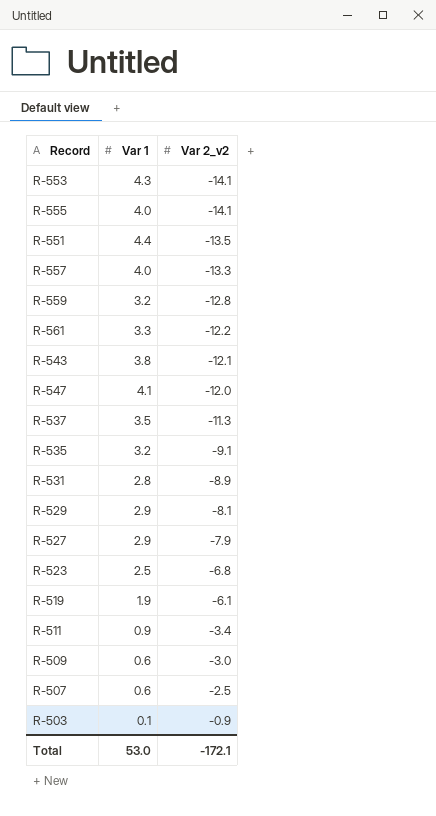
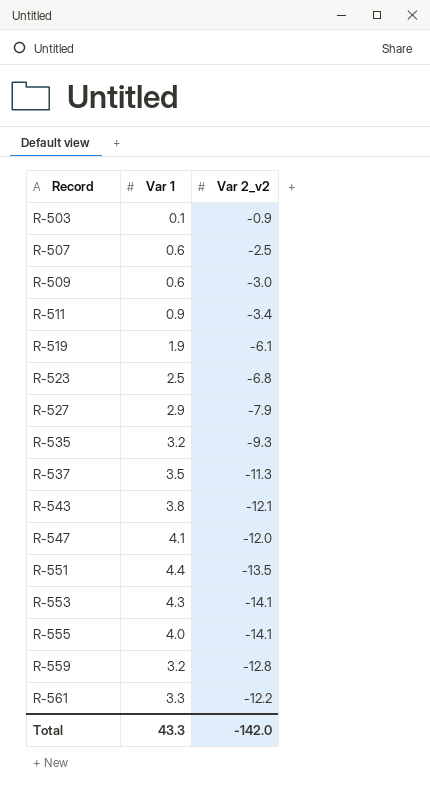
row order: Var 2_v2 ascending -> Record ascending
row R-557: 4.0 | -13.3 -> none
row R-531: 2.8 | -8.9 -> none
row R-529: 2.9 | -8.1 -> none
R-535 | Var 2_v2: -9.1 -> -9.3
Total | Var 1: 53.0 -> 43.3
Total | Var 2_v2: -172.1 -> -142.0

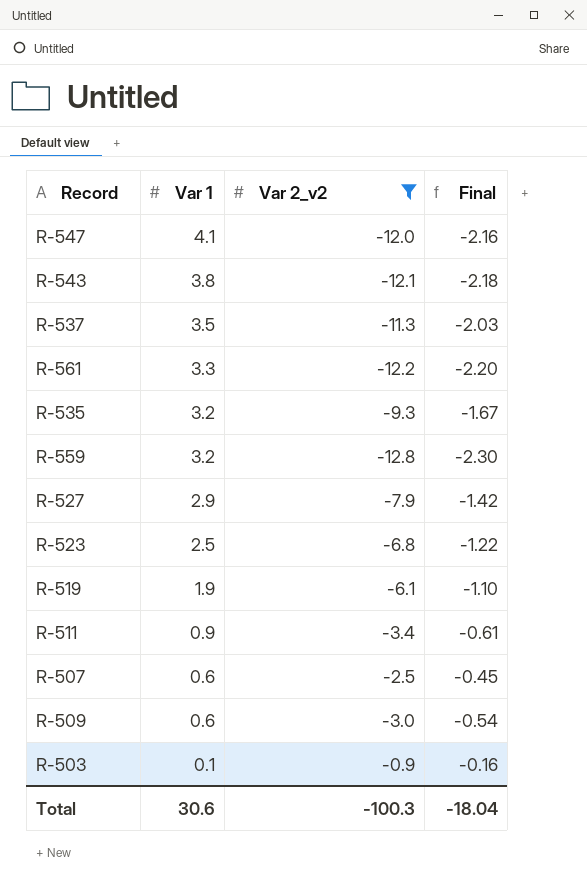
filter: none -> Var 2_v2 >= -12.8
row order: Record ascending -> Var 1 descending
column Final | formula: none -> [Var 2_v2] * 0.18
Total | Var 1: 43.3 -> 30.6
Total | Var 2_v2: -142.0 -> -100.3

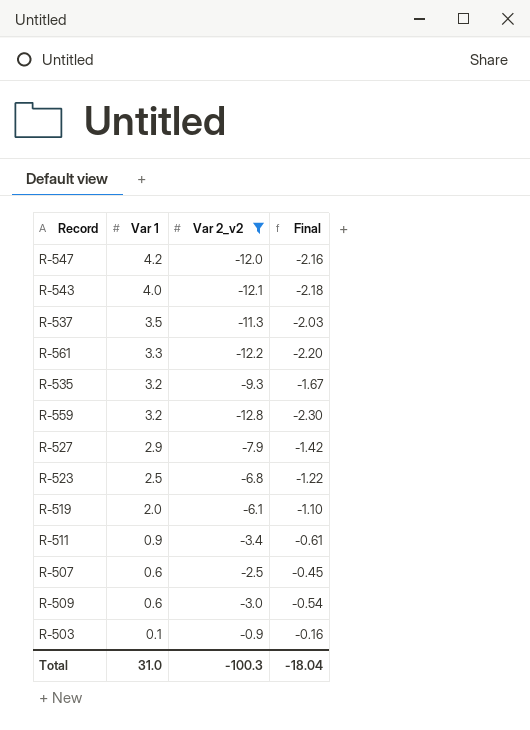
R-547 | Var 1: 4.1 -> 4.2
R-543 | Var 1: 3.8 -> 4.0
R-519 | Var 1: 1.9 -> 2.0
Total | Var 1: 30.6 -> 31.0

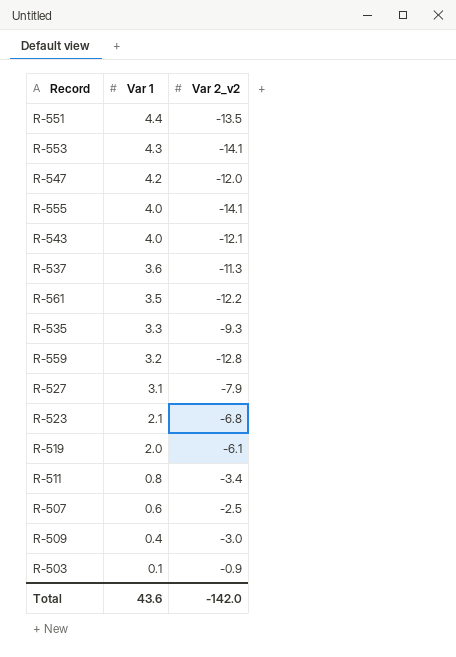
filter: Var 2_v2 >= -12.8 -> none
column Final | formula: [Var 2_v2] * 0.18 -> none
R-537 | Var 1: 3.5 -> 3.6
R-561 | Var 1: 3.3 -> 3.5
R-535 | Var 1: 3.2 -> 3.3
R-527 | Var 1: 2.9 -> 3.1
R-523 | Var 1: 2.5 -> 2.1
R-511 | Var 1: 0.9 -> 0.8
R-509 | Var 1: 0.6 -> 0.4
Total | Var 1: 31.0 -> 43.6
Total | Var 2_v2: -100.3 -> -142.0

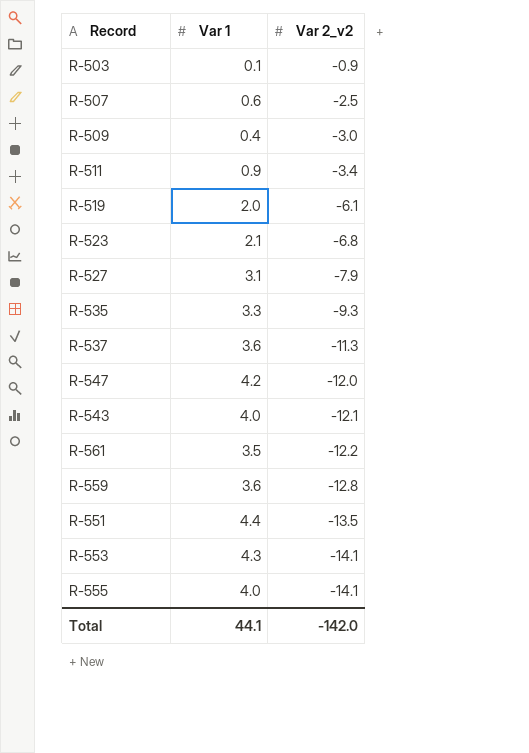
row order: Var 1 descending -> Var 2_v2 descending
R-511 | Var 1: 0.8 -> 0.9
R-559 | Var 1: 3.2 -> 3.6
Total | Var 1: 43.6 -> 44.1

